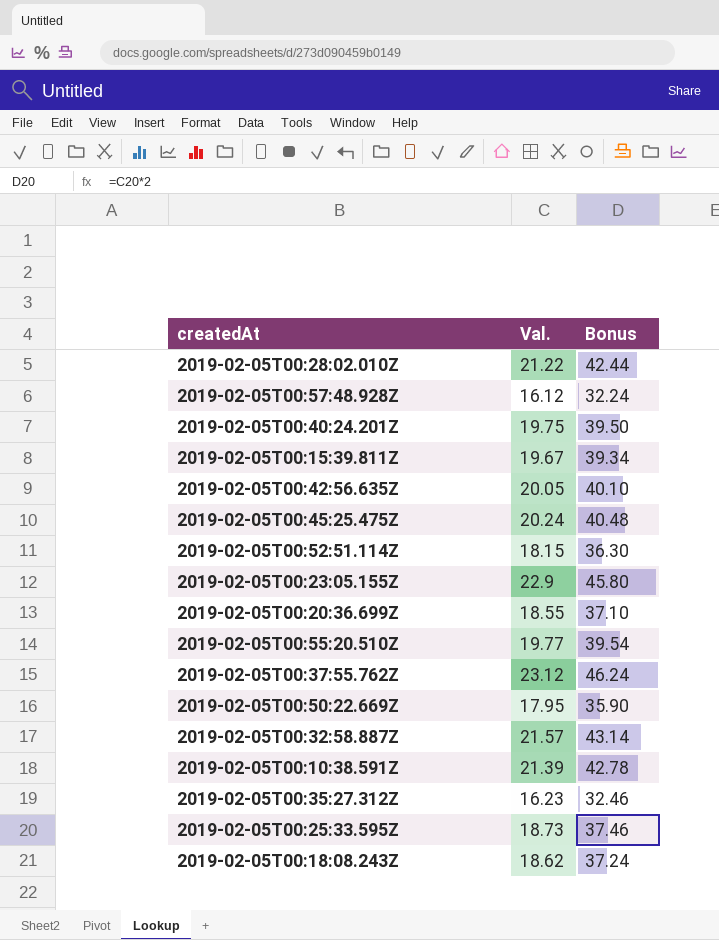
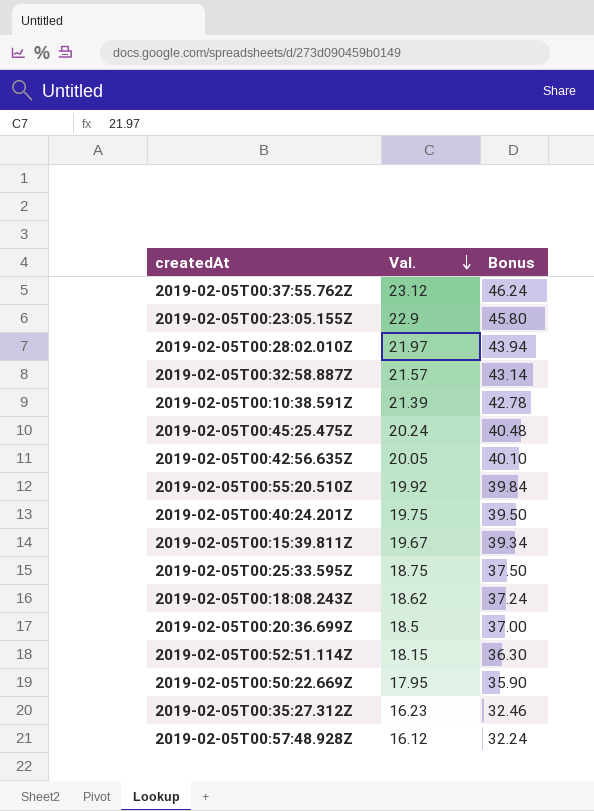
row order: none -> Val. descending
2019-02-05T00:28:02.010Z | Val.: 21.22 -> 21.97
2019-02-05T00:28:02.010Z | Bonus: 42.44 -> 43.94
2019-02-05T00:55:20.510Z | Val.: 19.77 -> 19.92
2019-02-05T00:55:20.510Z | Bonus: 39.54 -> 39.84
2019-02-05T00:25:33.595Z | Val.: 18.73 -> 18.75
2019-02-05T00:25:33.595Z | Bonus: 37.46 -> 37.50
2019-02-05T00:20:36.699Z | Val.: 18.55 -> 18.5
2019-02-05T00:20:36.699Z | Bonus: 37.10 -> 37.00

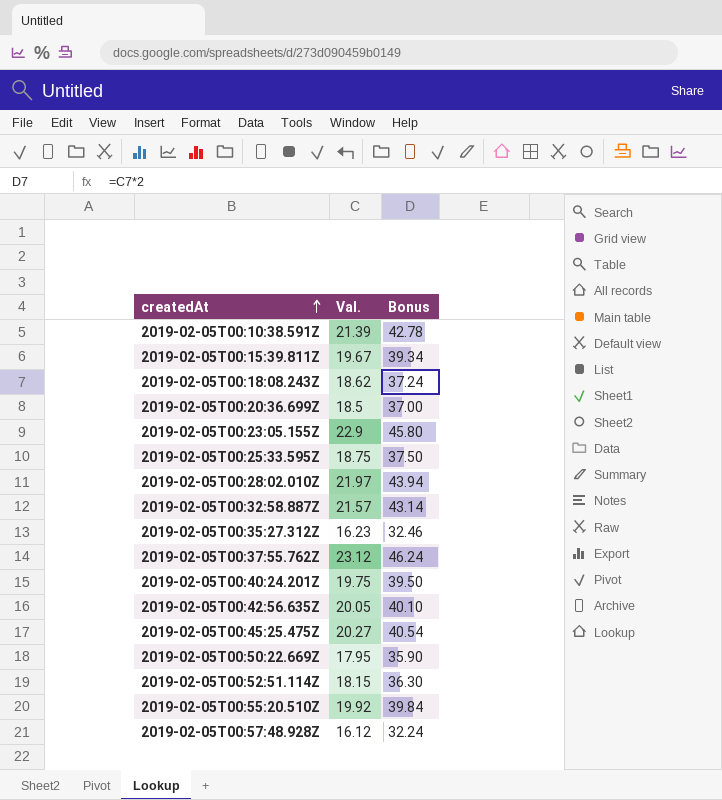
row order: Val. descending -> createdAt ascending
2019-02-05T00:45:25.475Z | Val.: 20.24 -> 20.27
2019-02-05T00:45:25.475Z | Bonus: 40.48 -> 40.54

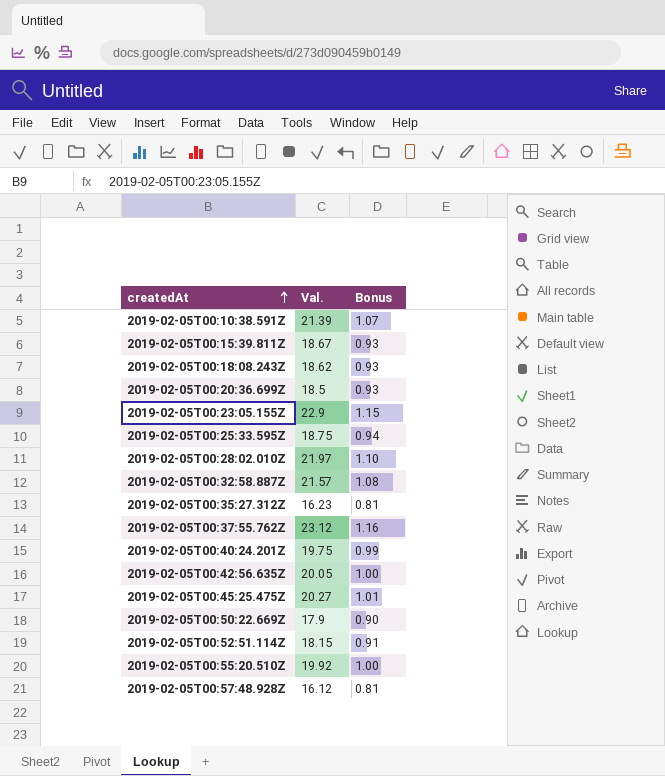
column Bonus | formula: [Val.] * 2 -> [Val.] * 0.05
2019-02-05T00:15:39.811Z | Val.: 19.67 -> 18.67
2019-02-05T00:50:22.669Z | Val.: 17.95 -> 17.9

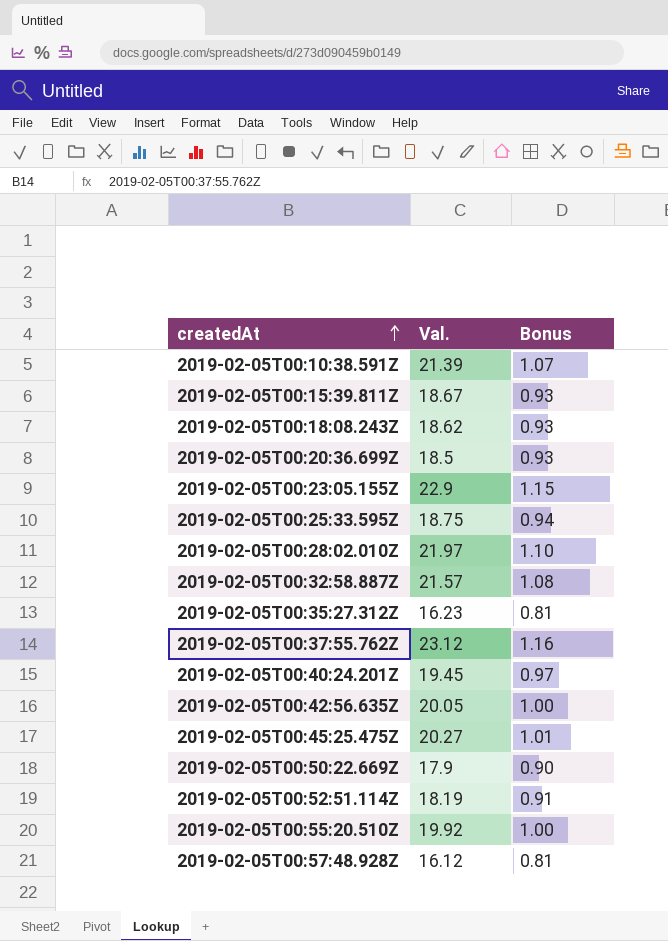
2019-02-05T00:40:24.201Z | Val.: 19.75 -> 19.45
2019-02-05T00:40:24.201Z | Bonus: 0.99 -> 0.97
2019-02-05T00:52:51.114Z | Val.: 18.15 -> 18.19

